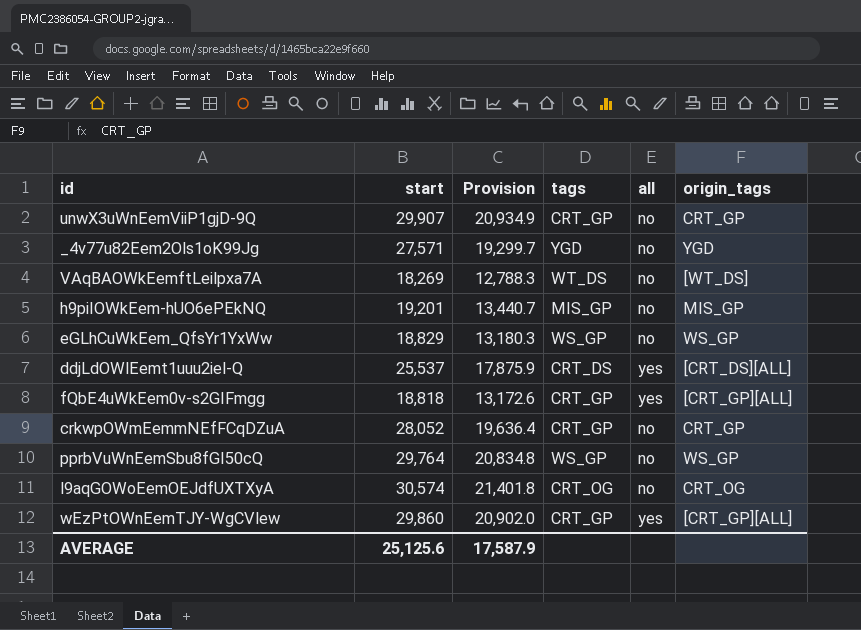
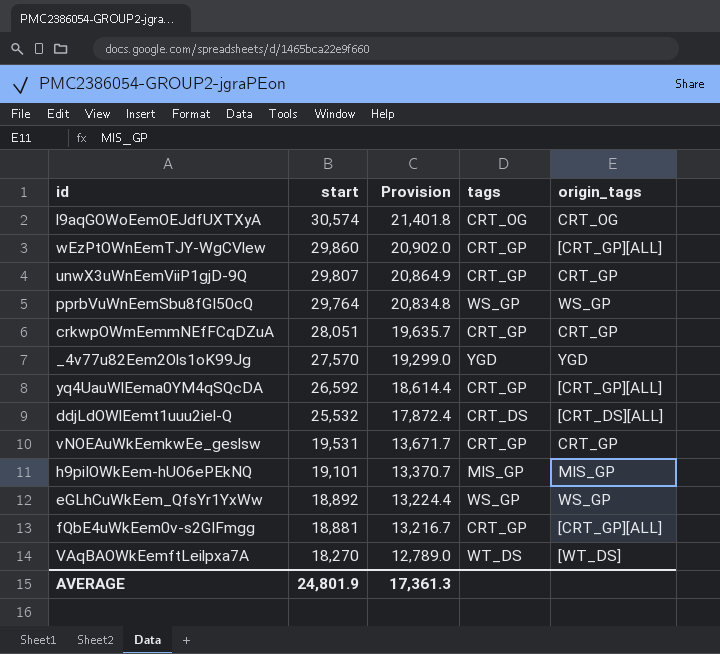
row order: none -> start descending
column all | position: 5 -> none
unwX3uWnEemViiP1gjD-9Q | start: 29,907 -> 29,807
unwX3uWnEemViiP1gjD-9Q | Provision: 20,934.9 -> 20,864.9
crkwpOWmEemmNEfFCqDZuA | start: 28,052 -> 28,051
crkwpOWmEemmNEfFCqDZuA | Provision: 19,636.4 -> 19,635.7
_4v77u82Eem2Ols1oK99Jg | start: 27,571 -> 27,570
_4v77u82Eem2Ols1oK99Jg | Provision: 19,299.7 -> 19,299.0
row yq4UauWlEema0YM4qSQcDA: none -> 26,592 | 18,614.4 | CRT_GP | [CRT_GP][ALL]
ddjLdOWlEemt1uuu2iel-Q | start: 25,537 -> 25,532
ddjLdOWlEemt1uuu2iel-Q | Provision: 17,875.9 -> 17,872.4
row vNOEAuWkEemkwEe_geslsw: none -> 19,531 | 13,671.7 | CRT_GP | CRT_GP
h9piIOWkEem-hUO6ePEkNQ | start: 19,201 -> 19,101
h9piIOWkEem-hUO6ePEkNQ | Provision: 13,440.7 -> 13,370.7
eGLhCuWkEem_QfsYr1YxWw | start: 18,829 -> 18,892
eGLhCuWkEem_QfsYr1YxWw | Provision: 13,180.3 -> 13,224.4
fQbE4uWkEem0v-s2GIFmgg | start: 18,818 -> 18,881
fQbE4uWkEem0v-s2GIFmgg | Provision: 13,172.6 -> 13,216.7
VAqBAOWkEemftLeilpxa7A | start: 18,269 -> 18,270
VAqBAOWkEemftLeilpxa7A | Provision: 12,788.3 -> 12,789.0
AVERAGE | start: 25,125.6 -> 24,801.9
AVERAGE | Provision: 17,587.9 -> 17,361.3

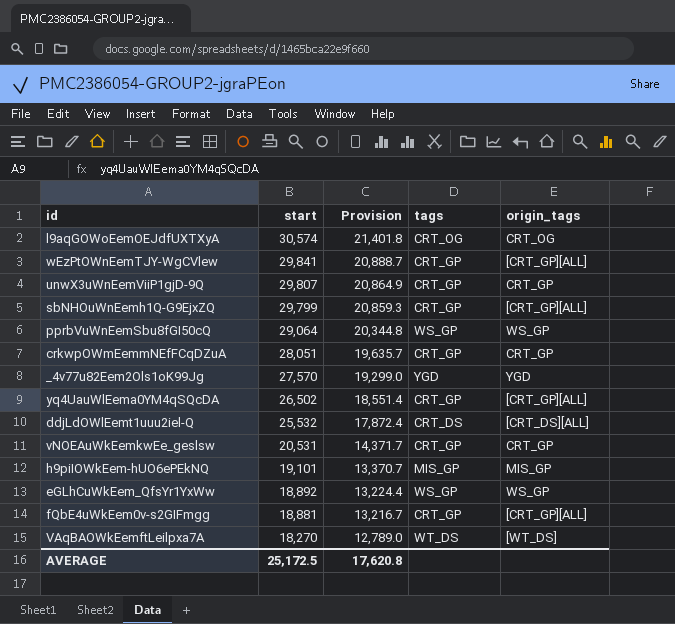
wEzPtOWnEemTJY-WgCVlew | start: 29,860 -> 29,841
wEzPtOWnEemTJY-WgCVlew | Provision: 20,902.0 -> 20,888.7
row sbNHOuWnEemh1Q-G9EjxZQ: none -> 29,799 | 20,859.3 | CRT_GP | [CRT_GP][ALL]
pprbVuWnEemSbu8fGI50cQ | start: 29,764 -> 29,064
pprbVuWnEemSbu8fGI50cQ | Provision: 20,834.8 -> 20,344.8
yq4UauWlEema0YM4qSQcDA | start: 26,592 -> 26,502
yq4UauWlEema0YM4qSQcDA | Provision: 18,614.4 -> 18,551.4
vNOEAuWkEemkwEe_geslsw | start: 19,531 -> 20,531
vNOEAuWkEemkwEe_geslsw | Provision: 13,671.7 -> 14,371.7
AVERAGE | start: 24,801.9 -> 25,172.5
AVERAGE | Provision: 17,361.3 -> 17,620.8

